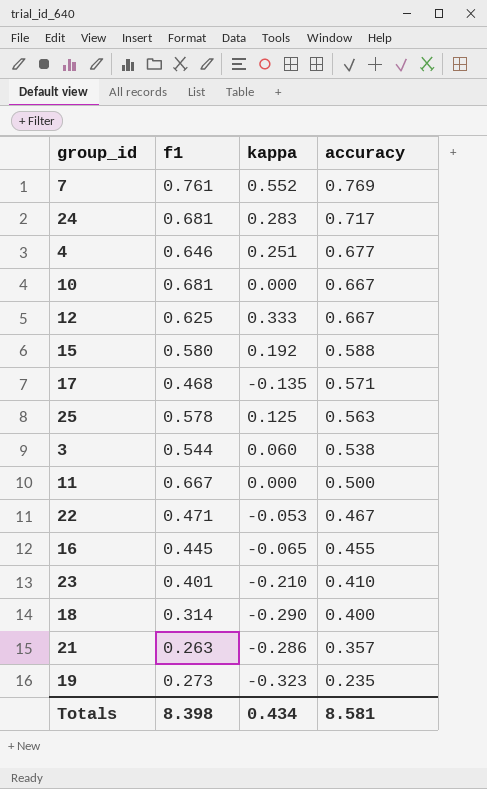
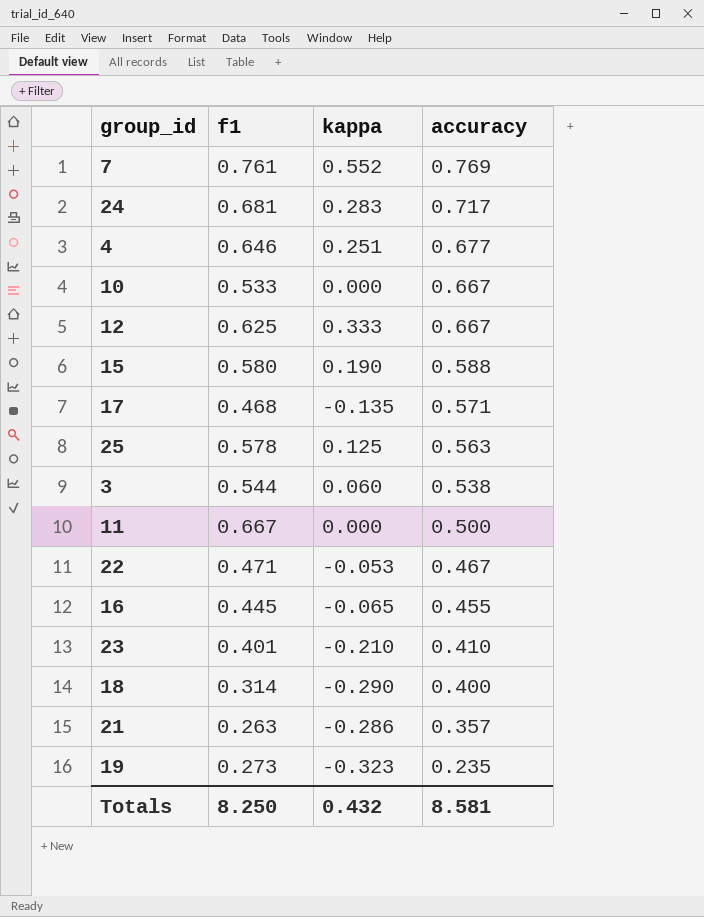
10 | f1: 0.681 -> 0.533
15 | kappa: 0.192 -> 0.190
Totals | f1: 8.398 -> 8.250
Totals | kappa: 0.434 -> 0.432

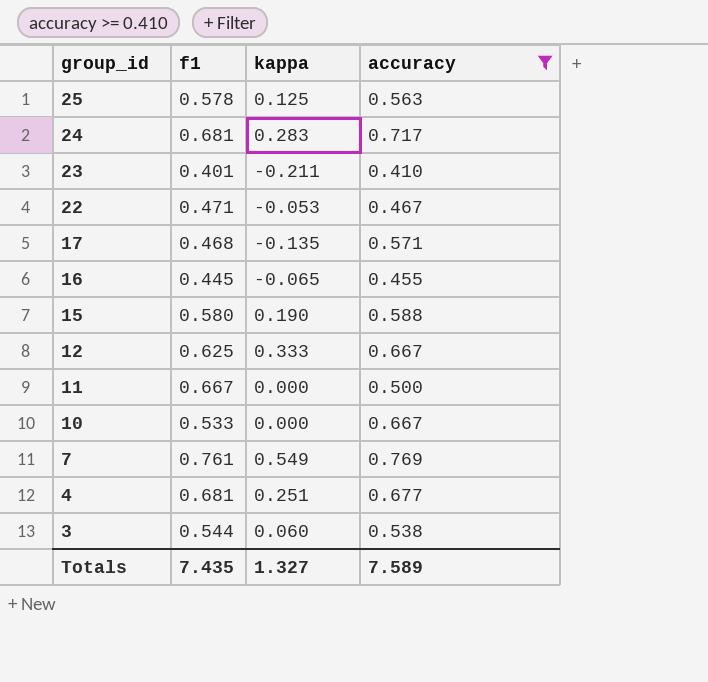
filter: none -> accuracy >= 0.410
row order: accuracy descending -> group_id descending
23 | kappa: -0.210 -> -0.211
7 | kappa: 0.552 -> 0.549
4 | f1: 0.646 -> 0.681
Totals | f1: 8.250 -> 7.435
Totals | kappa: 0.432 -> 1.327
Totals | accuracy: 8.581 -> 7.589

